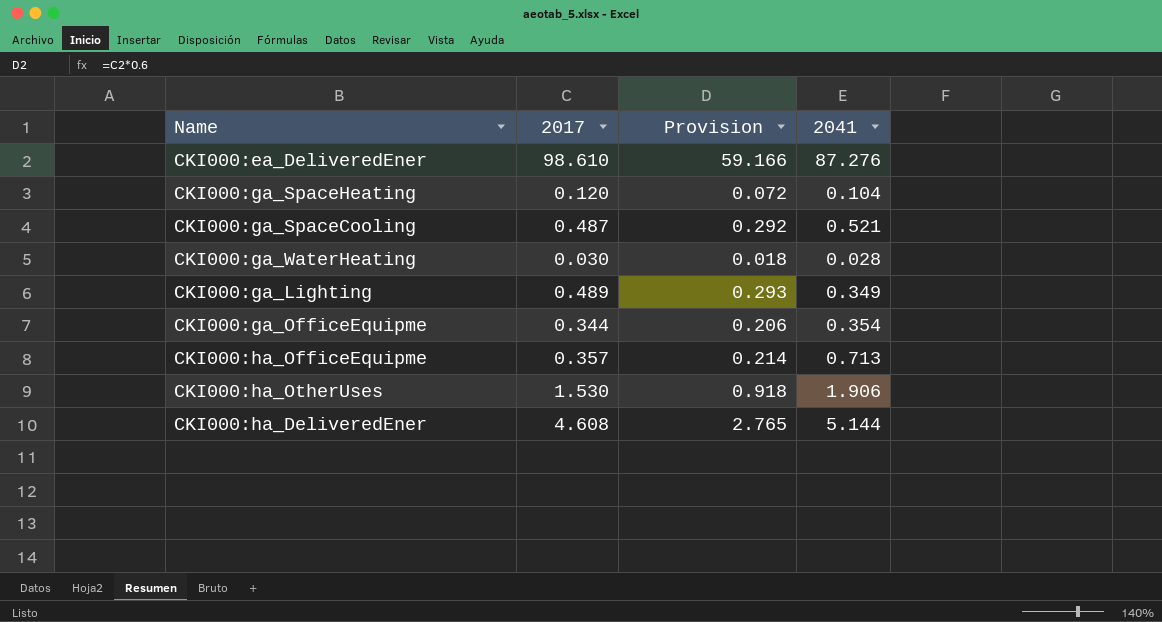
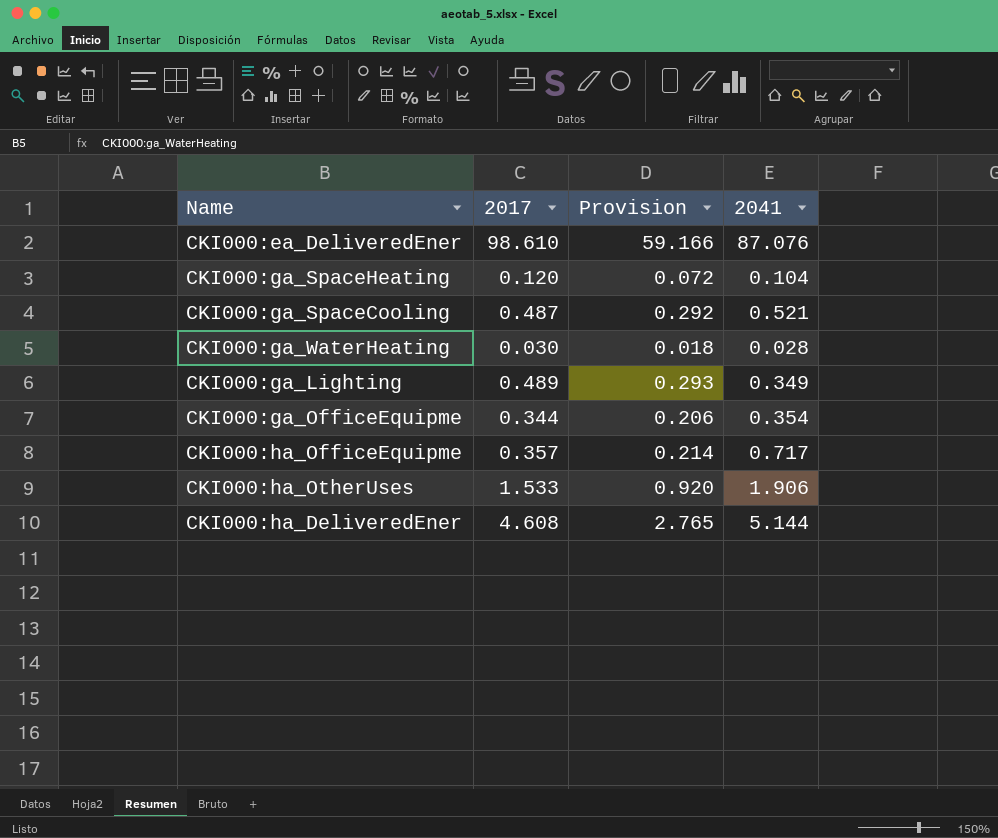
CKI000:ea_DeliveredEner | 2041: 87.276 -> 87.076
CKI000:ha_OfficeEquipme | 2041: 0.713 -> 0.717
CKI000:ha_OtherUses | 2017: 1.530 -> 1.533
CKI000:ha_OtherUses | Provision: 0.918 -> 0.920

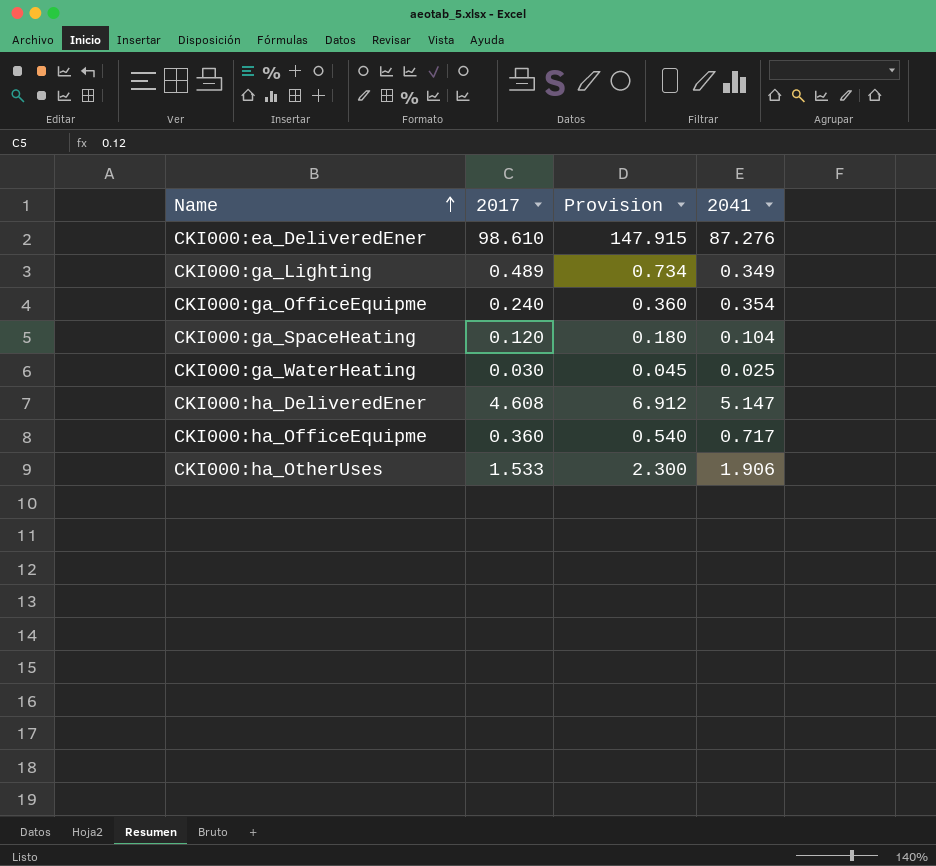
row order: none -> Name ascending
column Provision | formula: [2017] * 0.6 -> [2017] * 1.5
row CKI000:ga_SpaceCooling: 0.487 | 0.292 | 0.521 -> none
CKI000:ea_DeliveredEner | 2041: 87.076 -> 87.276
CKI000:ga_OfficeEquipme | 2017: 0.344 -> 0.240
CKI000:ga_WaterHeating | 2041: 0.028 -> 0.025
CKI000:ha_DeliveredEner | 2041: 5.144 -> 5.147
CKI000:ha_OfficeEquipme | 2017: 0.357 -> 0.360

